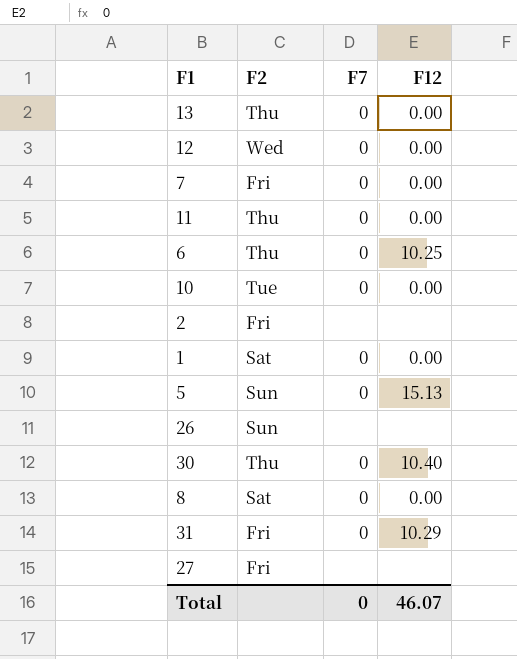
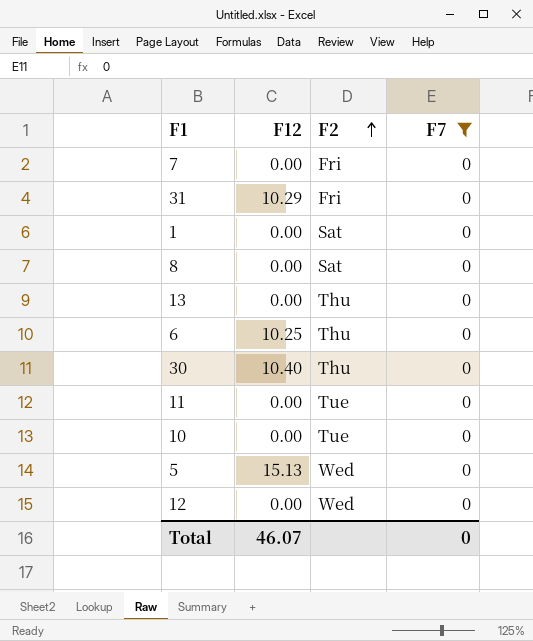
filter: none -> F7 = 0
row order: none -> F2 ascending
column F12 | position: 4 -> 2
11 | F2: Thu -> Tue
5 | F2: Sun -> Wed

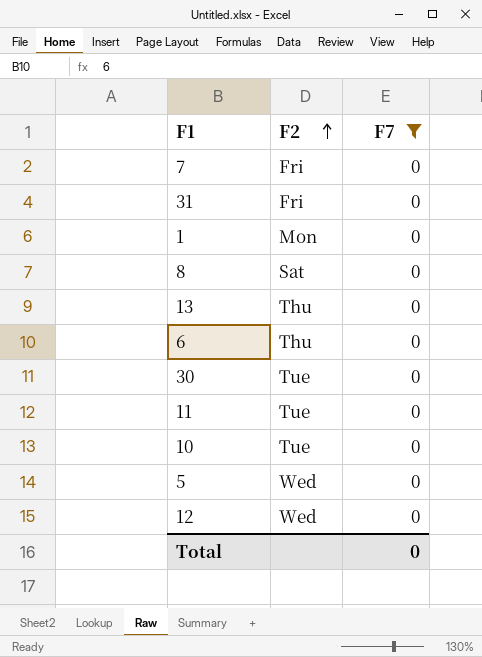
column F12 | position: 2 -> none
1 | F2: Sat -> Mon
30 | F2: Thu -> Tue

